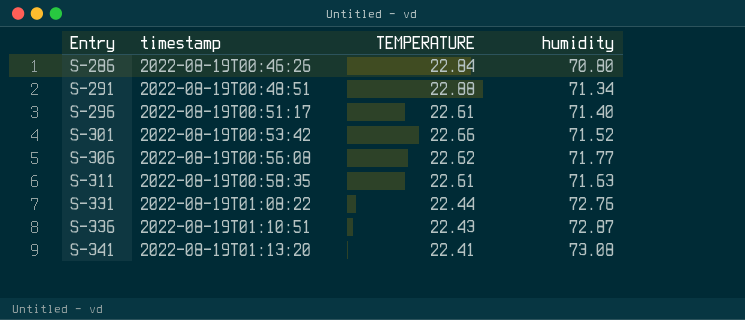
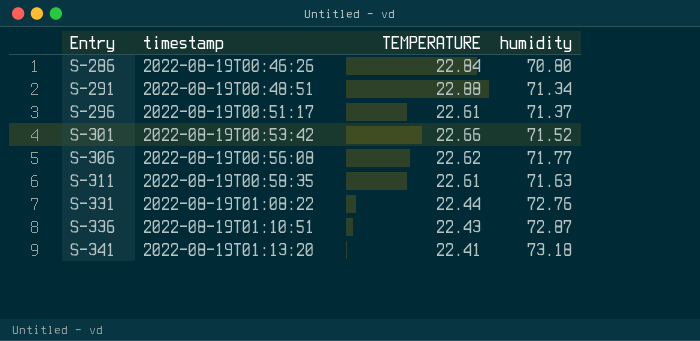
S-296 | humidity: 71.40 -> 71.37
S-341 | humidity: 73.08 -> 73.18

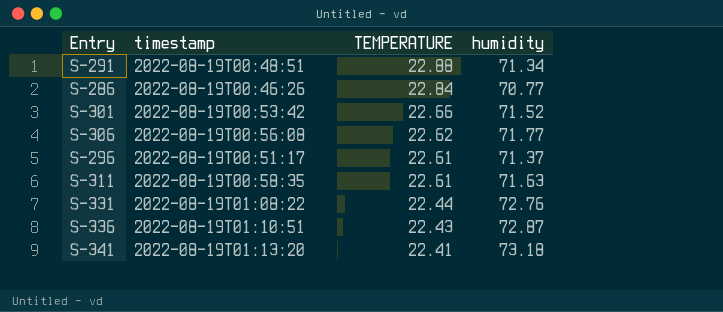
row order: Entry ascending -> TEMPERATURE descending
S-286 | humidity: 70.80 -> 70.77

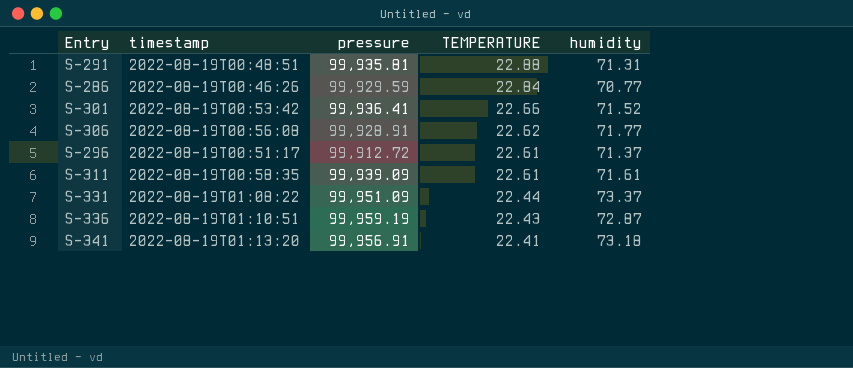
column pressure | position: none -> 3
S-291 | humidity: 71.34 -> 71.31
S-311 | humidity: 71.63 -> 71.61
S-331 | humidity: 72.76 -> 73.37

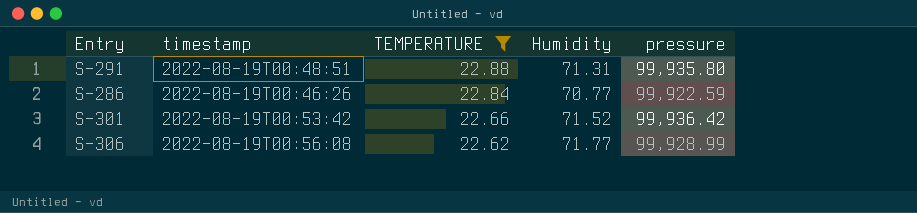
filter: none -> TEMPERATURE >= 22.62
column name: humidity -> Humidity
column pressure | position: 3 -> 5
S-291 | pressure: 99,935.81 -> 99,935.80
S-286 | pressure: 99,929.59 -> 99,922.59
S-301 | pressure: 99,936.41 -> 99,936.42
S-306 | pressure: 99,928.91 -> 99,928.99

